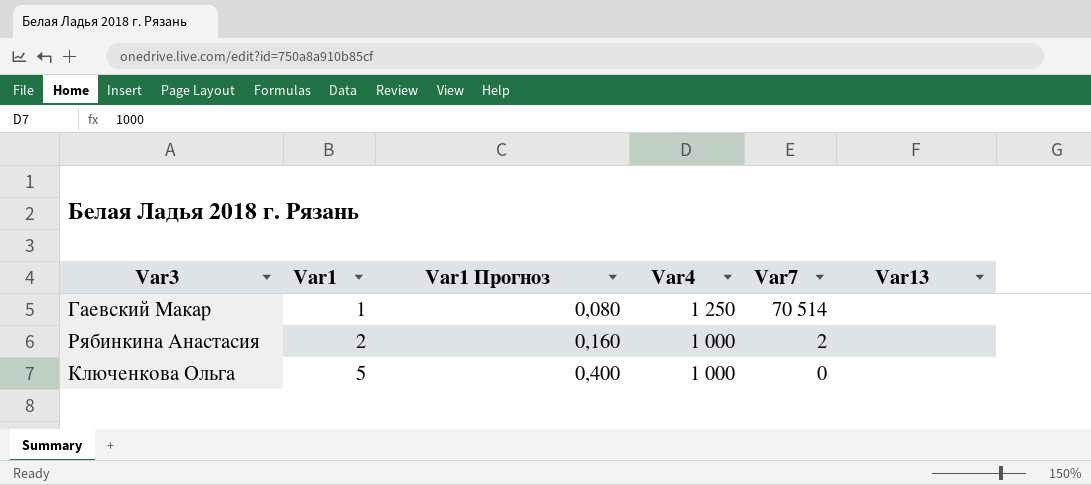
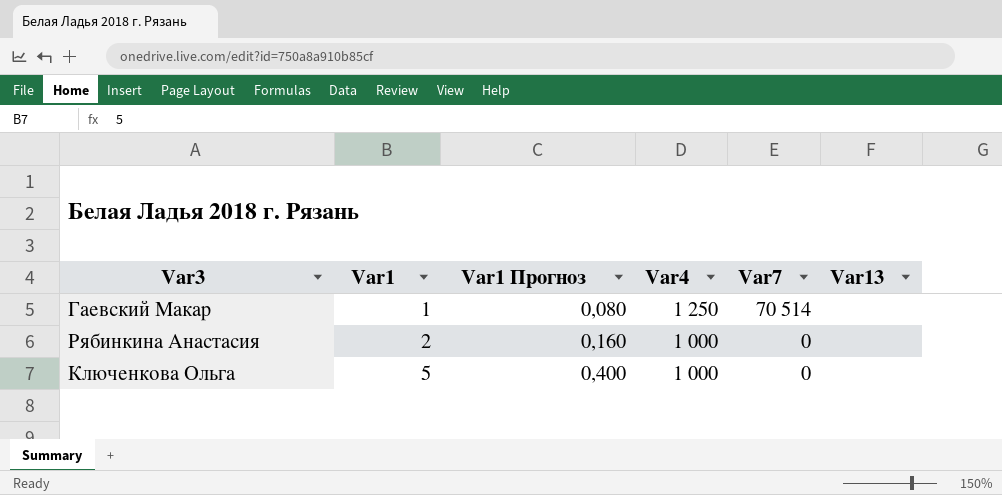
Рябинкина Анастасия | Var7: 2 -> 0

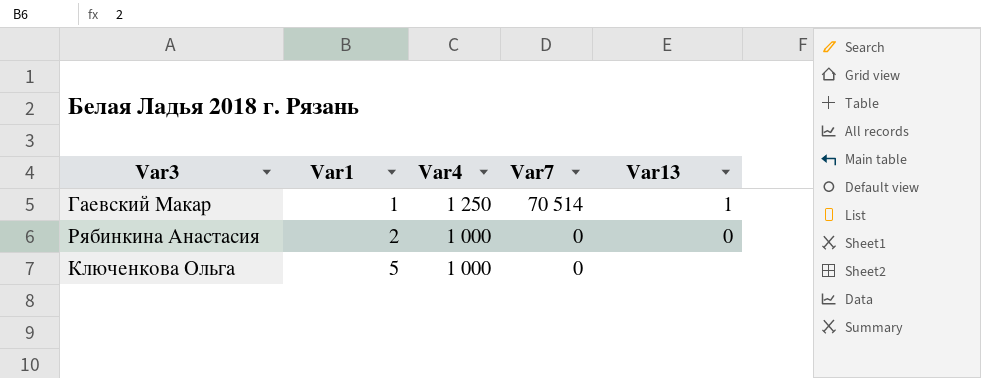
column Var1 Прогноз | formula: [Var1] * 0,08 -> none
Гаевский Макар | Var13: none -> 1
Рябинкина Анастасия | Var13: none -> 0

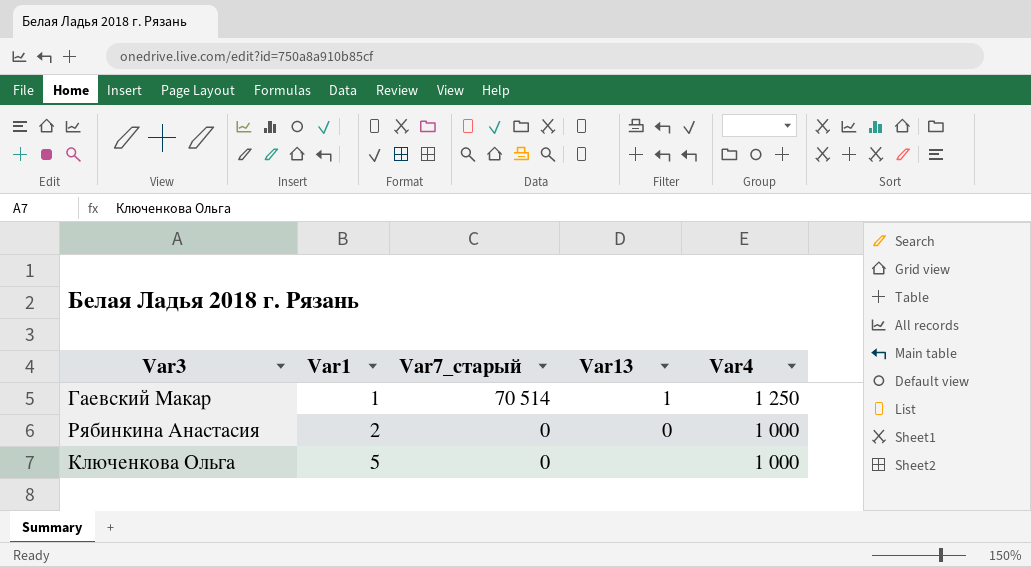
column name: Var7 -> Var7_старый
column Var4 | position: 3 -> 5

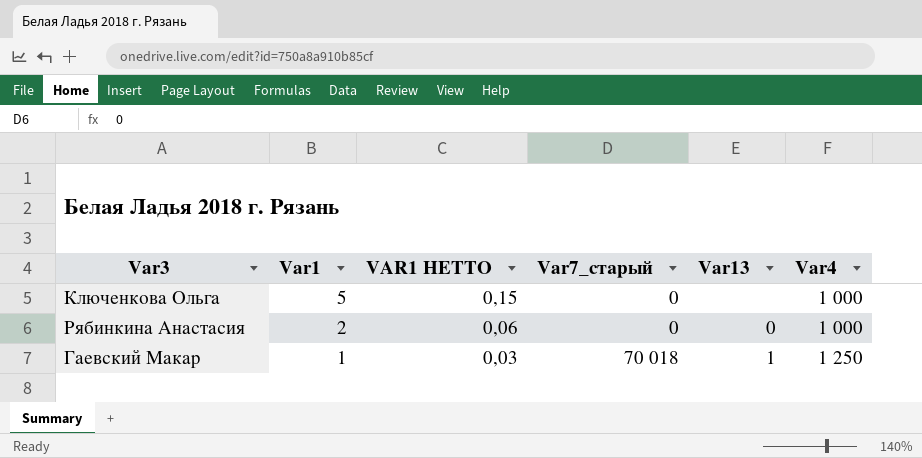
row order: Var1 ascending -> Var1 descending
column VAR1 НЕТТО | formula: none -> [Var1] * 0,03
Гаевский Макар | Var7_старый: 70 514 -> 70 018

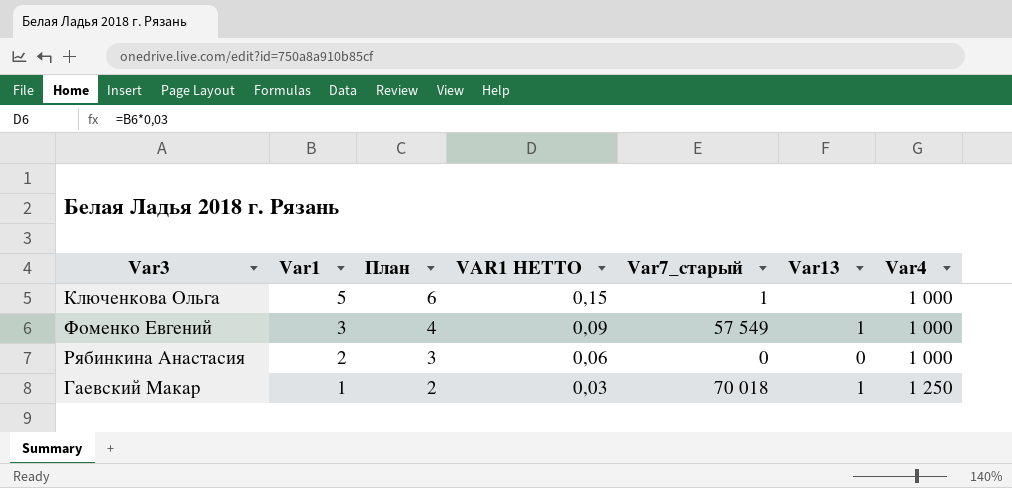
column План | formula: none -> [Var1] + 1
Ключенкова Ольга | Var7_старый: 0 -> 1
row Фоменко Евгений: none -> 3 | 4 | 0,09 | 57 549 | 1 | 1 000

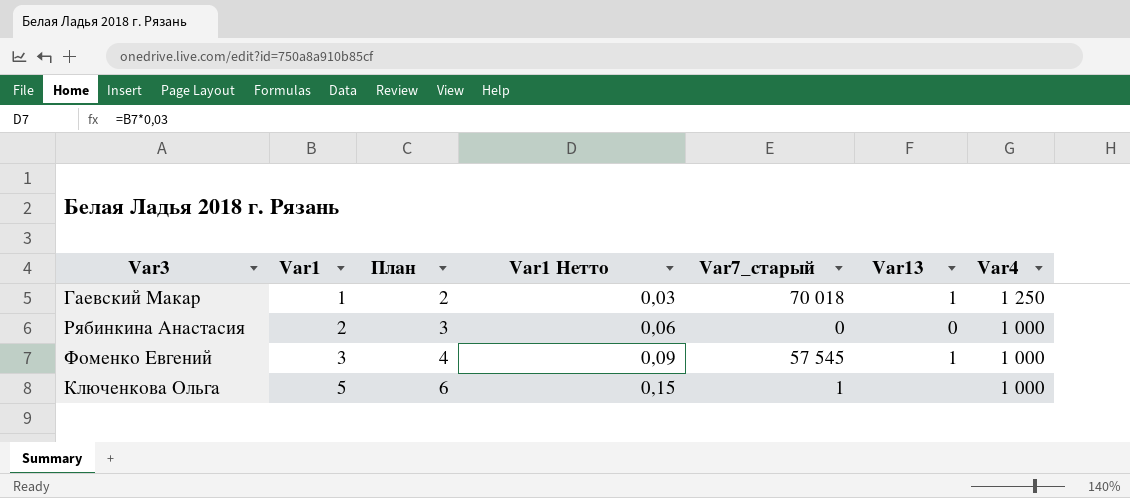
row order: Var1 descending -> Var1 ascending
column name: VAR1 НЕТТО -> Var1 Нетто
Фоменко Евгений | Var7_старый: 57 549 -> 57 545

